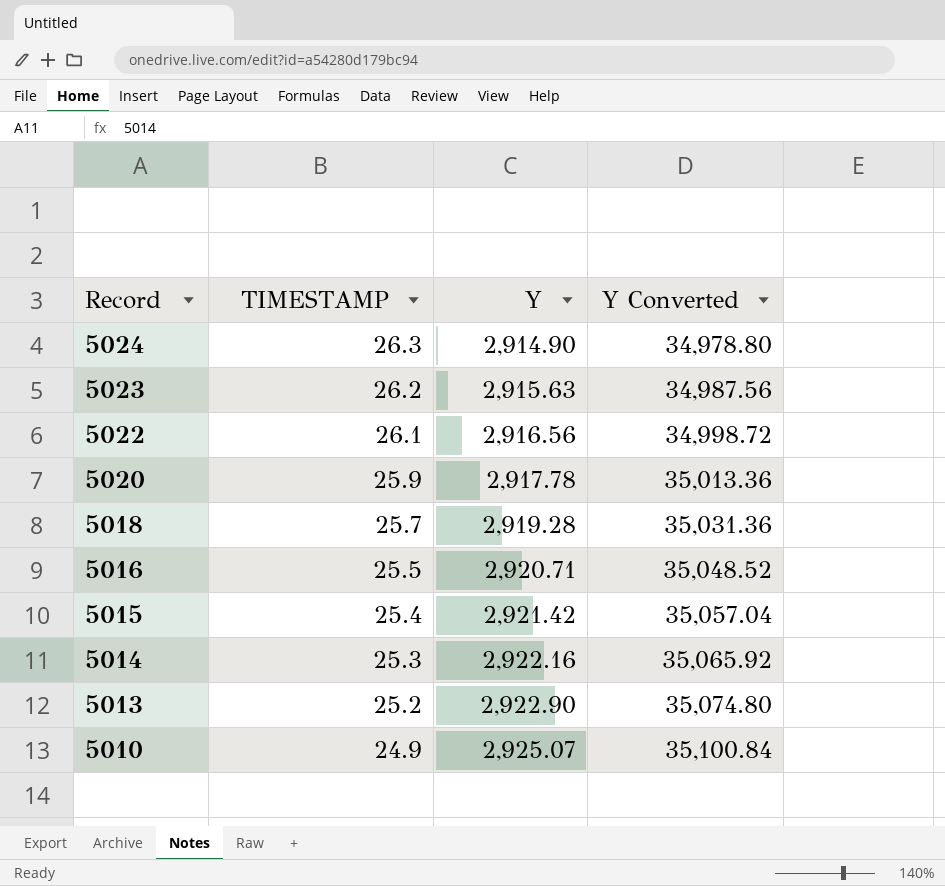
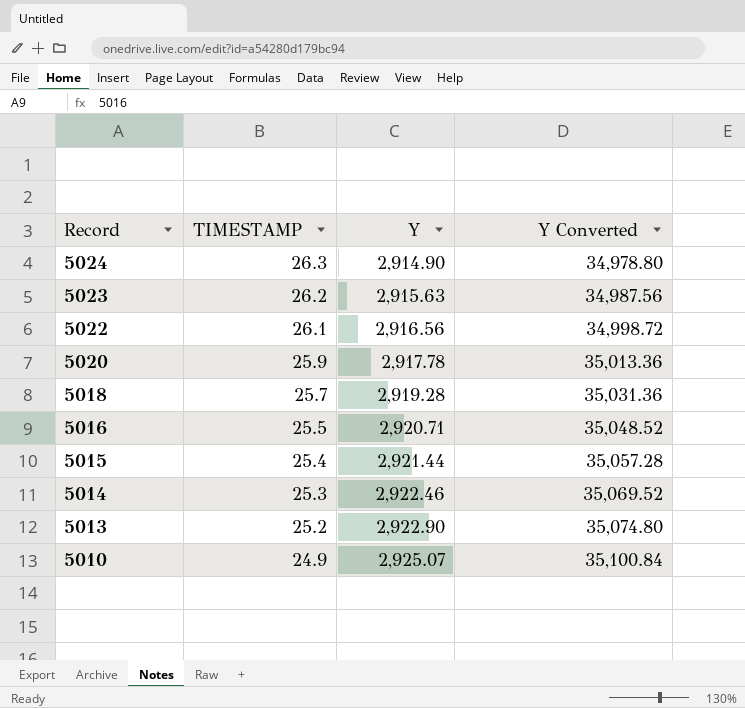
5015 | Y: 2,921.42 -> 2,921.44
5015 | Y Converted: 35,057.04 -> 35,057.28
5014 | Y: 2,922.16 -> 2,922.46
5014 | Y Converted: 35,065.92 -> 35,069.52

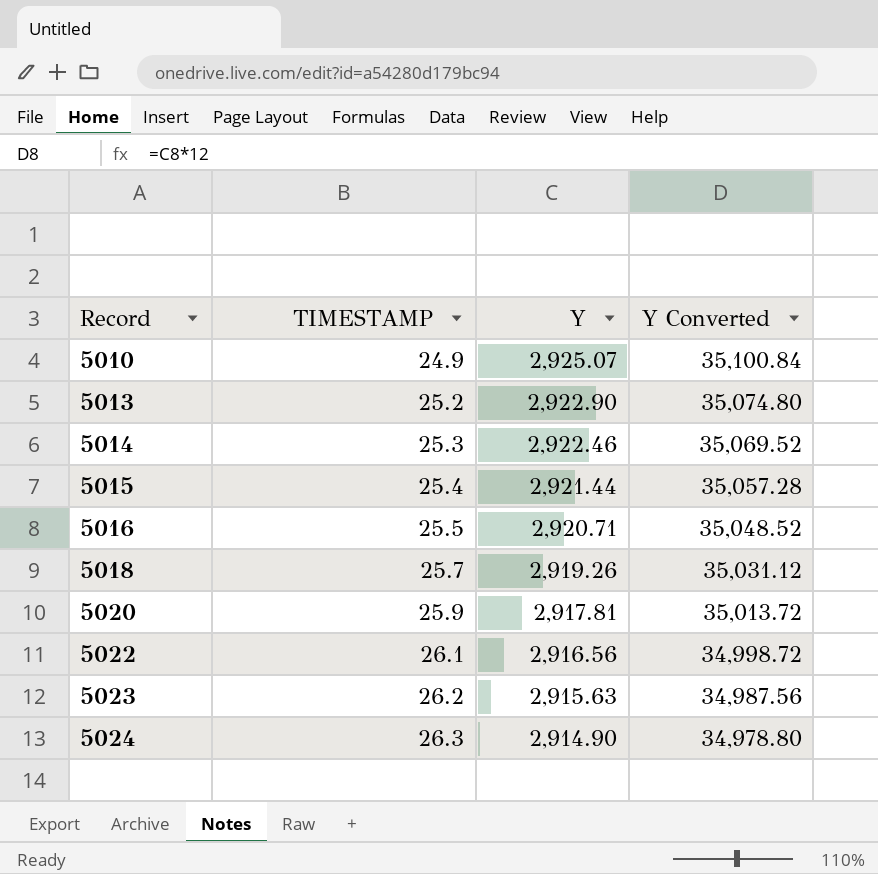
row order: Record descending -> Record ascending
5018 | Y: 2,919.28 -> 2,919.26
5018 | Y Converted: 35,031.36 -> 35,031.12
5020 | Y: 2,917.78 -> 2,917.81
5020 | Y Converted: 35,013.36 -> 35,013.72

